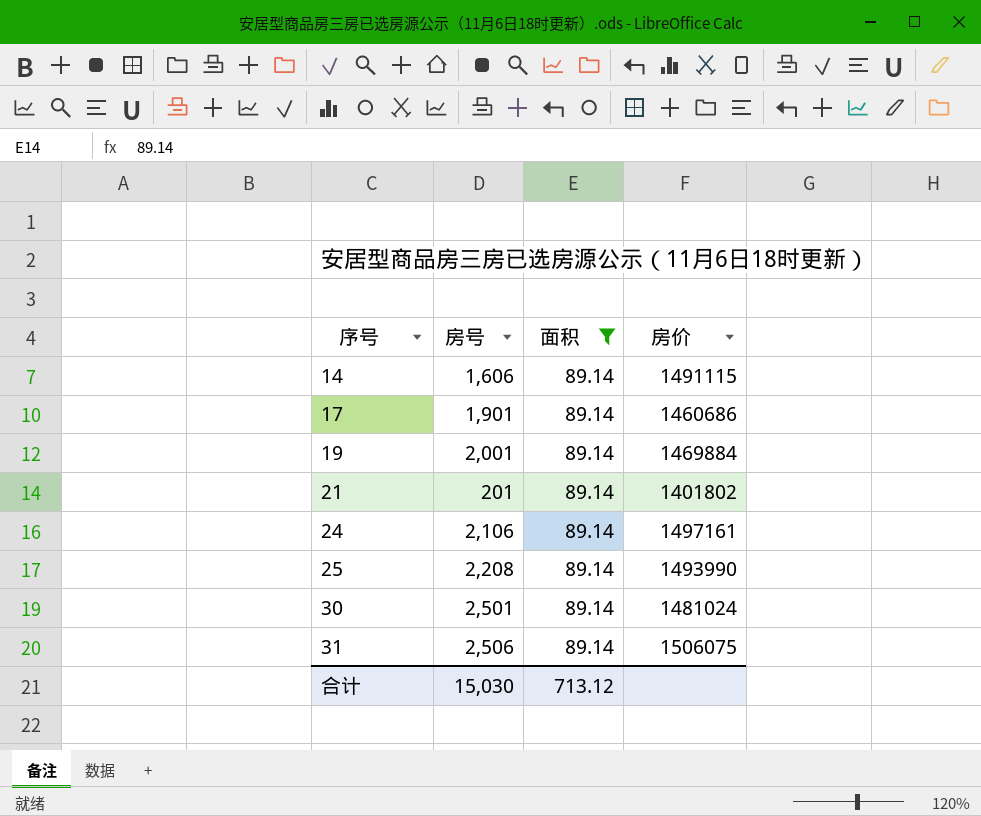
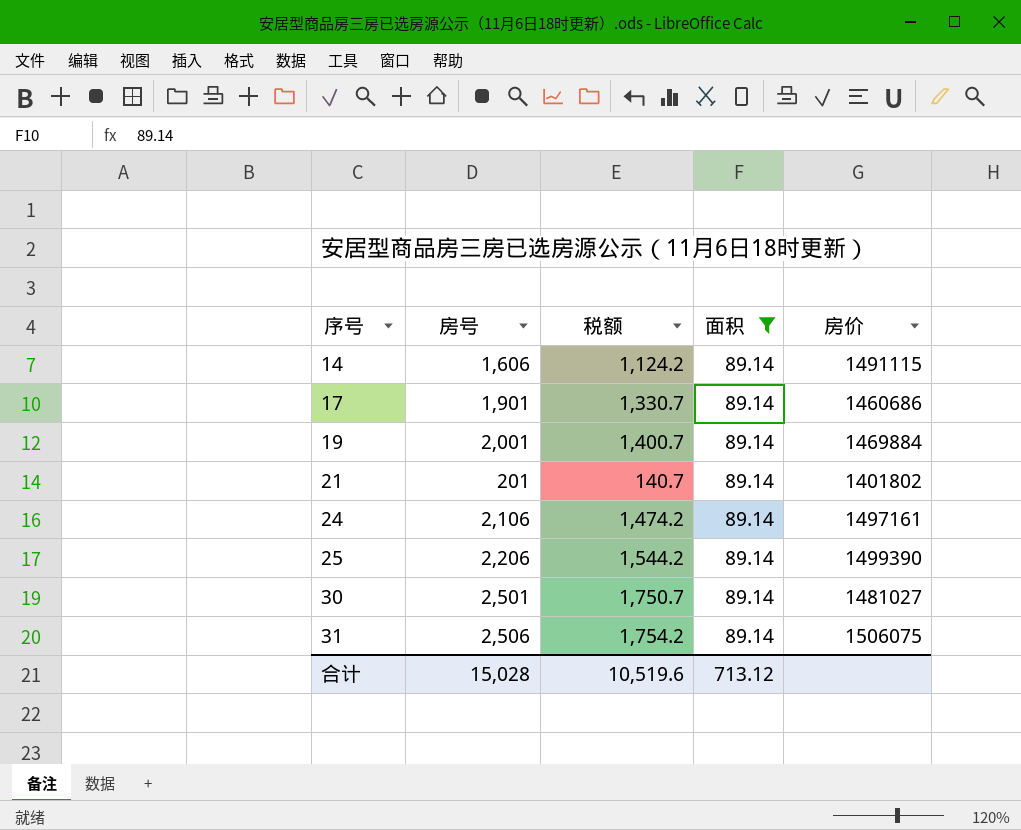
column 税额 | formula: none -> [房号] * 0.7
25 | 房号: 2,208 -> 2,206
25 | 房价: 1493990 -> 1499390
30 | 房价: 1481024 -> 1481027
合计 | 房号: 15,030 -> 15,028

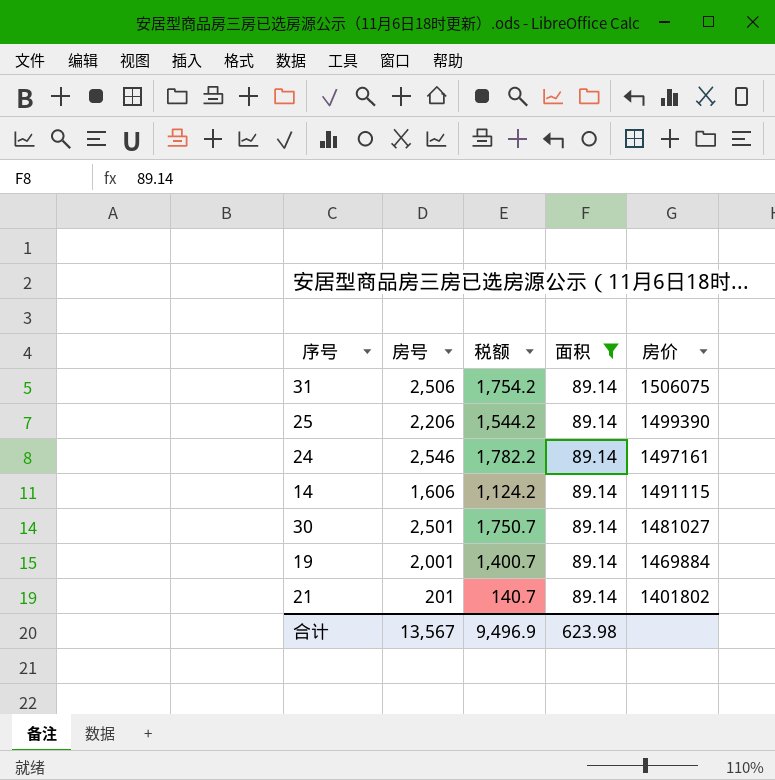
row order: 序号 ascending -> 房价 descending
row 17: 1,901 | 1,330.7 | 89.14 | 1460686 -> none
24 | 房号: 2,106 -> 2,546
24 | 税额: 1,474.2 -> 1,782.2
合计 | 房号: 15,028 -> 13,567
合计 | 税额: 10,519.6 -> 9,496.9
合计 | 面积: 713.12 -> 623.98

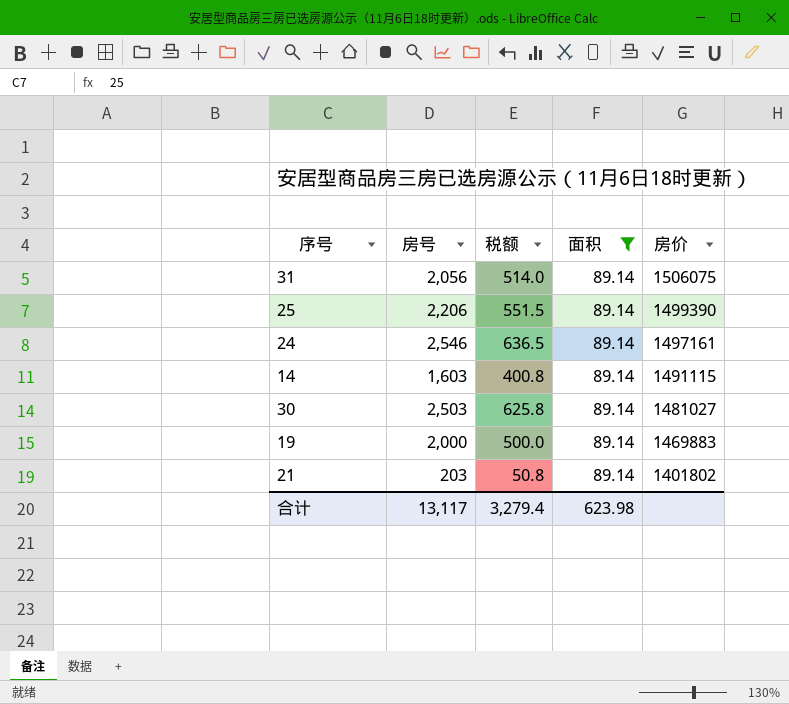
column 税额 | formula: [房号] * 0.7 -> [房号] * 0.25
31 | 房号: 2,506 -> 2,056
14 | 房号: 1,606 -> 1,603
30 | 房号: 2,501 -> 2,503
19 | 房号: 2,001 -> 2,000
19 | 房价: 1469884 -> 1469883
21 | 房号: 201 -> 203
合计 | 房号: 13,567 -> 13,117
合计 | 税额: 9,496.9 -> 3,279.4

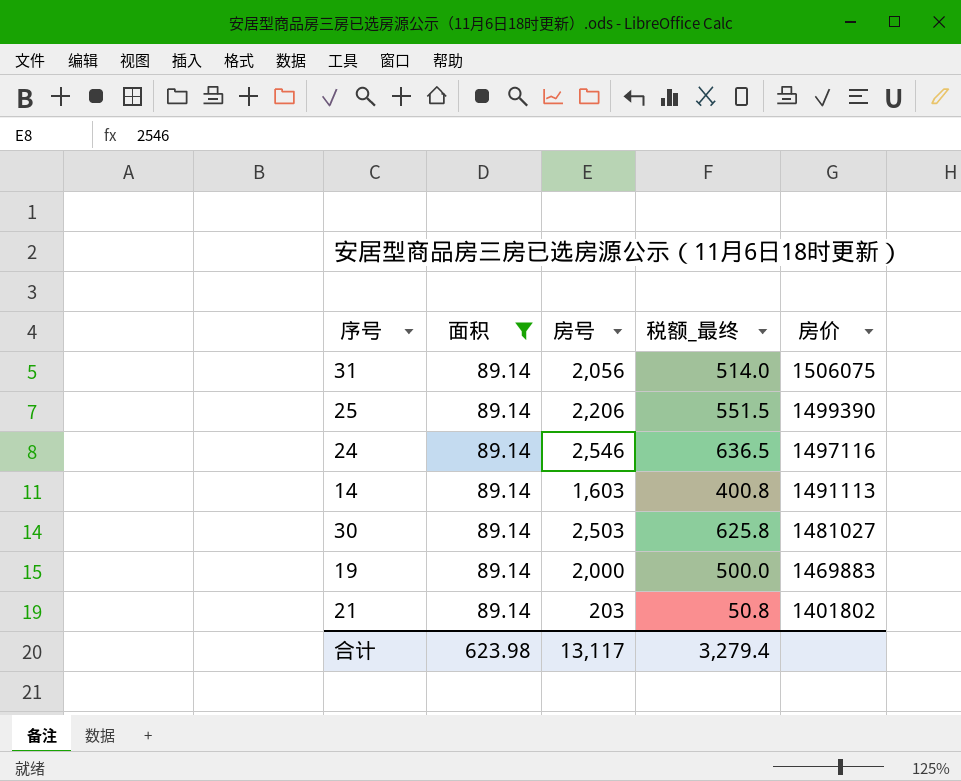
column 面积 | position: 4 -> 2
column name: 税额 -> 税额_最终
24 | 房价: 1497161 -> 1497116
14 | 房价: 1491115 -> 1491113

